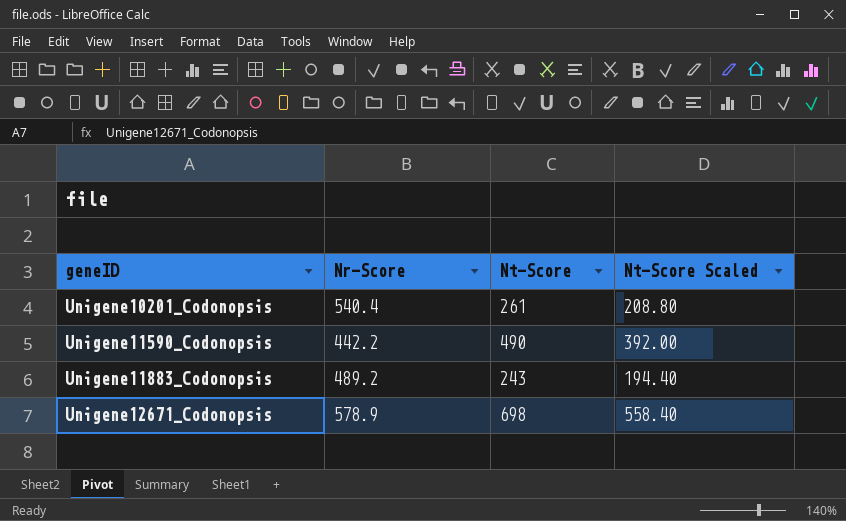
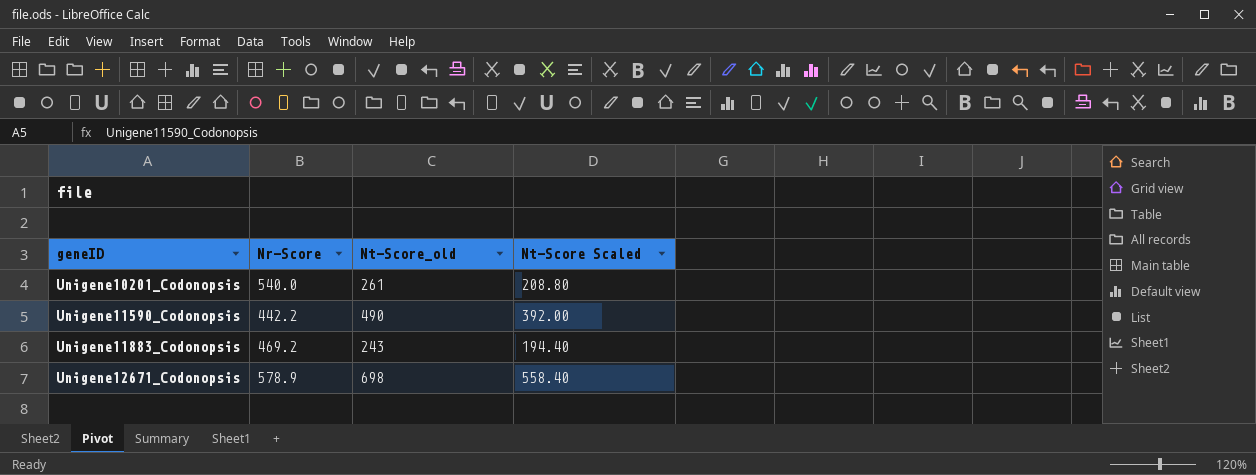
column name: Nt-Score -> Nt-Score_old
Unigene10201_Codonopsis | Nr-Score: 540.4 -> 540.0
Unigene11883_Codonopsis | Nr-Score: 489.2 -> 469.2

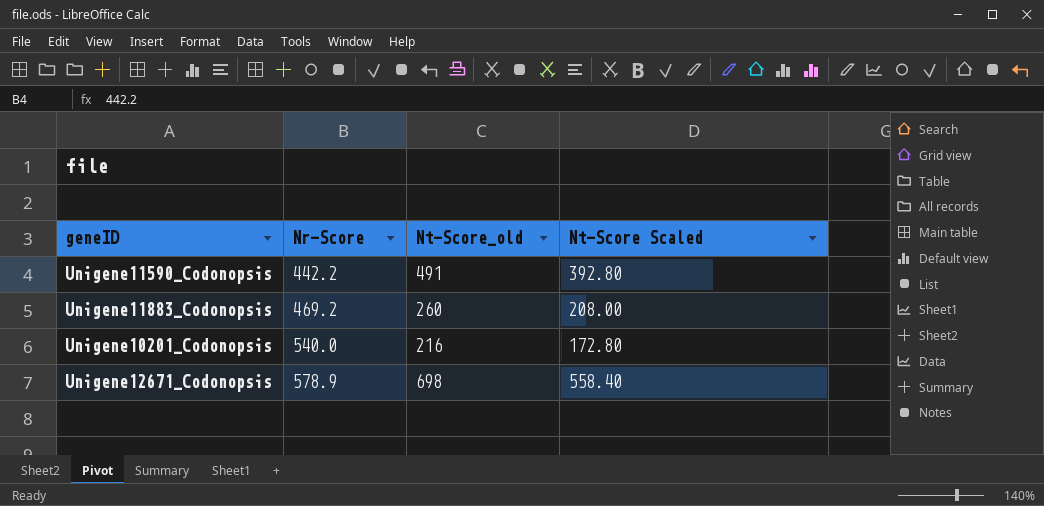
row order: geneID ascending -> Nr-Score ascending
Unigene11590_Codonopsis | Nt-Score_old: 490 -> 491
Unigene11590_Codonopsis | Nt-Score Scaled: 392.00 -> 392.80
Unigene11883_Codonopsis | Nt-Score_old: 243 -> 260
Unigene11883_Codonopsis | Nt-Score Scaled: 194.40 -> 208.00
Unigene10201_Codonopsis | Nt-Score_old: 261 -> 216
Unigene10201_Codonopsis | Nt-Score Scaled: 208.80 -> 172.80

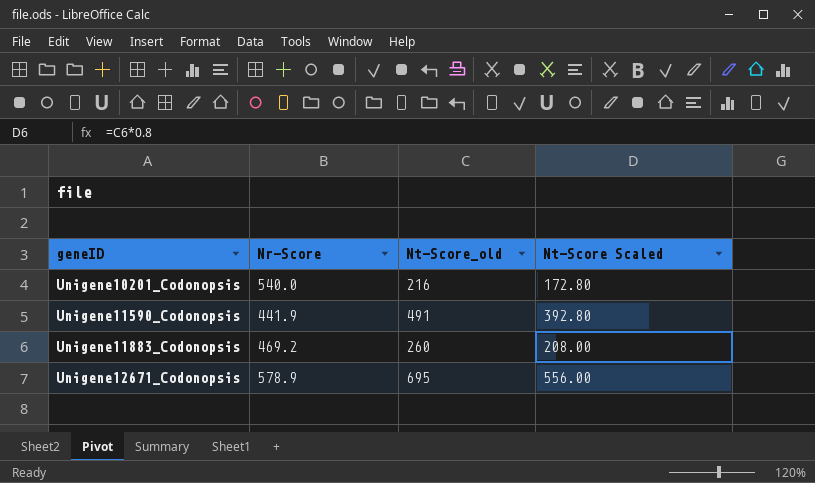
row order: Nr-Score ascending -> geneID ascending
Unigene11590_Codonopsis | Nr-Score: 442.2 -> 441.9
Unigene12671_Codonopsis | Nt-Score_old: 698 -> 695
Unigene12671_Codonopsis | Nt-Score Scaled: 558.40 -> 556.00

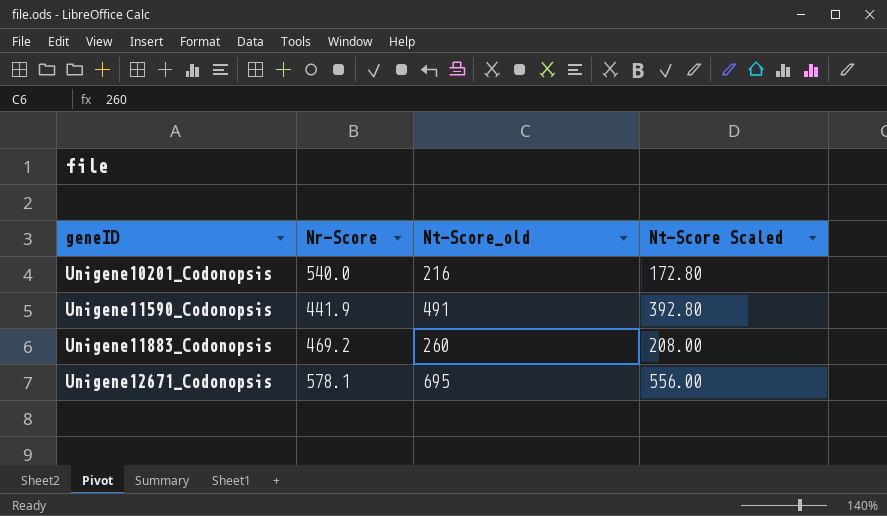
Unigene12671_Codonopsis | Nr-Score: 578.9 -> 578.1

